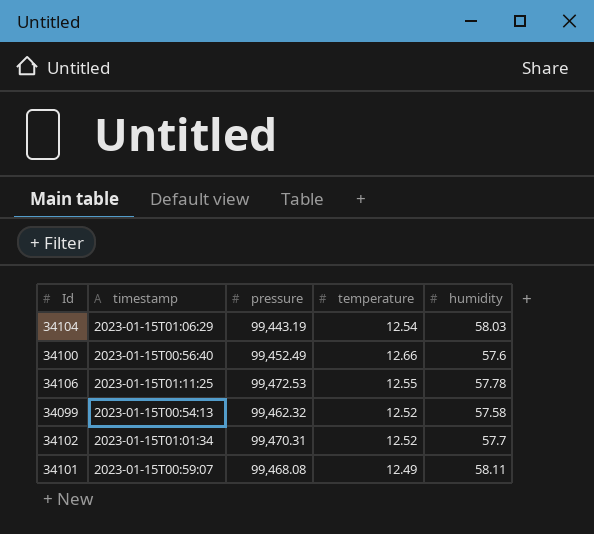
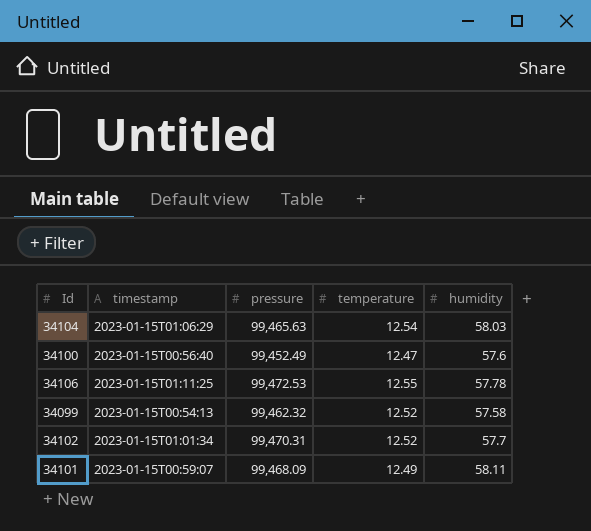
34104 | pressure: 99,443.19 -> 99,465.63
34100 | temperature: 12.66 -> 12.47
34101 | pressure: 99,468.08 -> 99,468.09

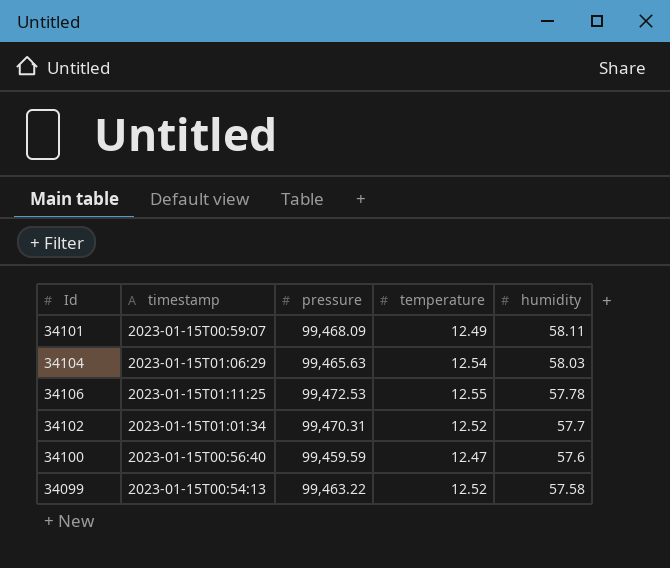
row order: none -> humidity descending
34100 | pressure: 99,452.49 -> 99,459.59
34099 | pressure: 99,462.32 -> 99,463.22

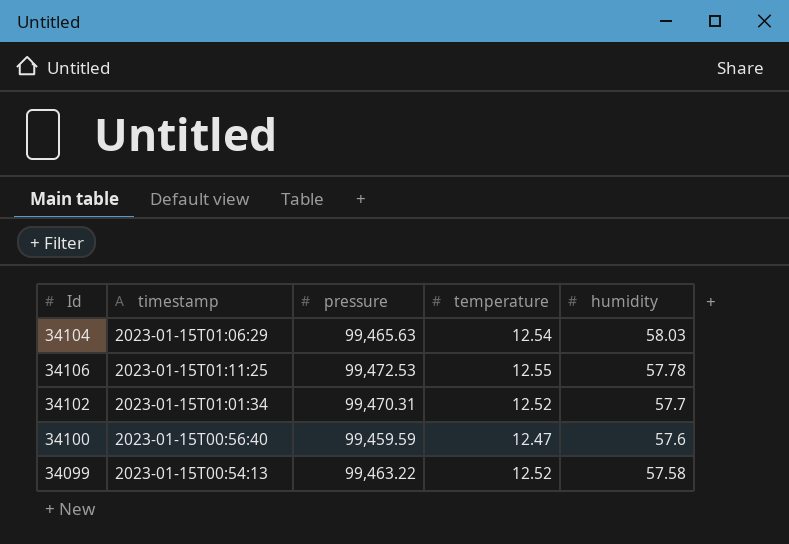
row 34101: 2023-01-15T00:59:07 | 99,468.09 | 12.49 | 58.11 -> none

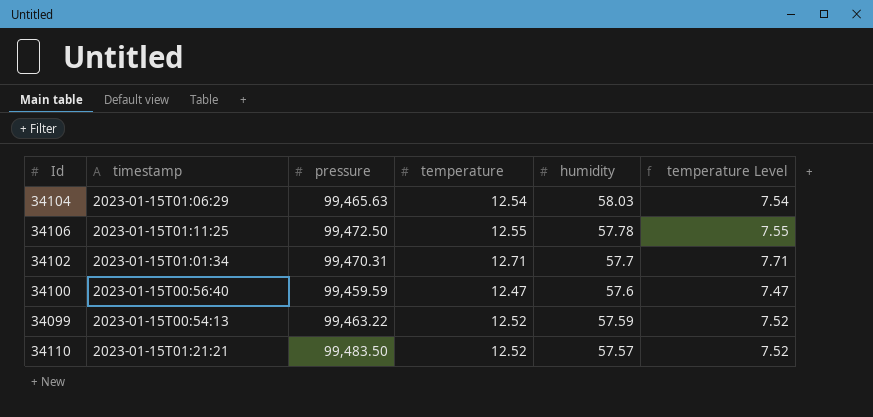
column temperature Level | formula: none -> [temperature] - 5
34106 | pressure: 99,472.53 -> 99,472.50
34102 | temperature: 12.52 -> 12.71
34099 | humidity: 57.58 -> 57.59
row 34110: none -> 2023-01-15T01:21:21 | 99,483.50 | 12.52 | 57.57 | 7.52

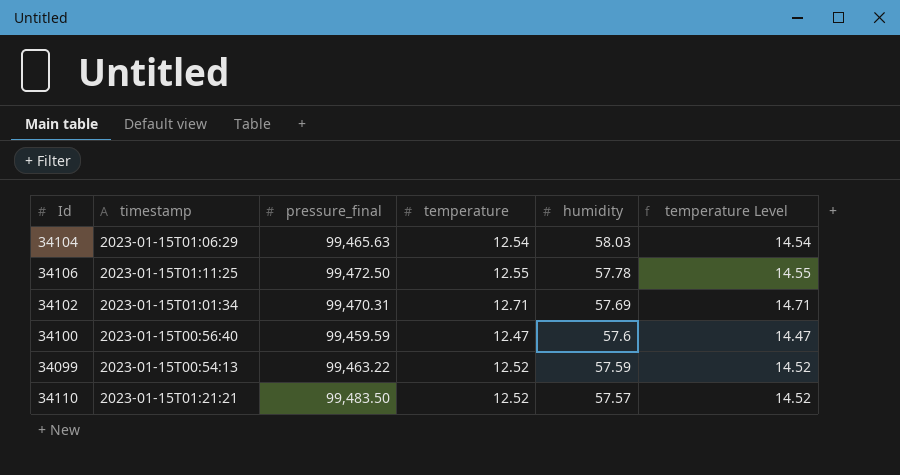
column name: pressure -> pressure_final
column temperature Level | formula: [temperature] - 5 -> [temperature] + 2
34102 | humidity: 57.7 -> 57.69

